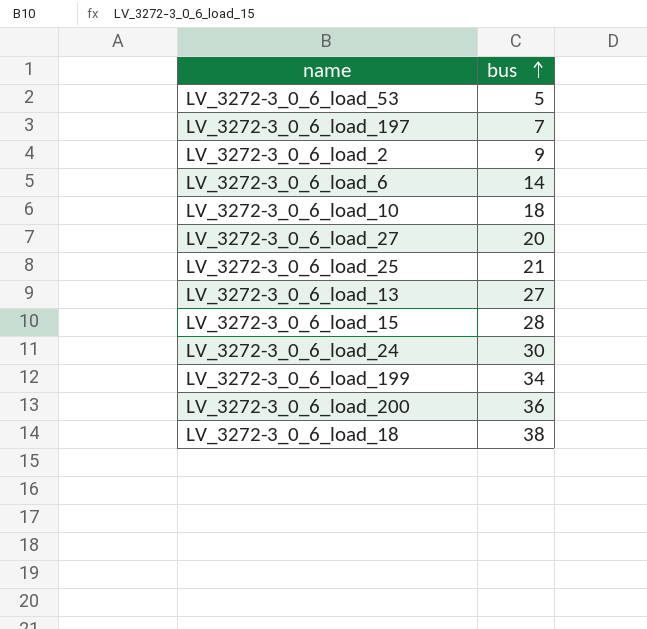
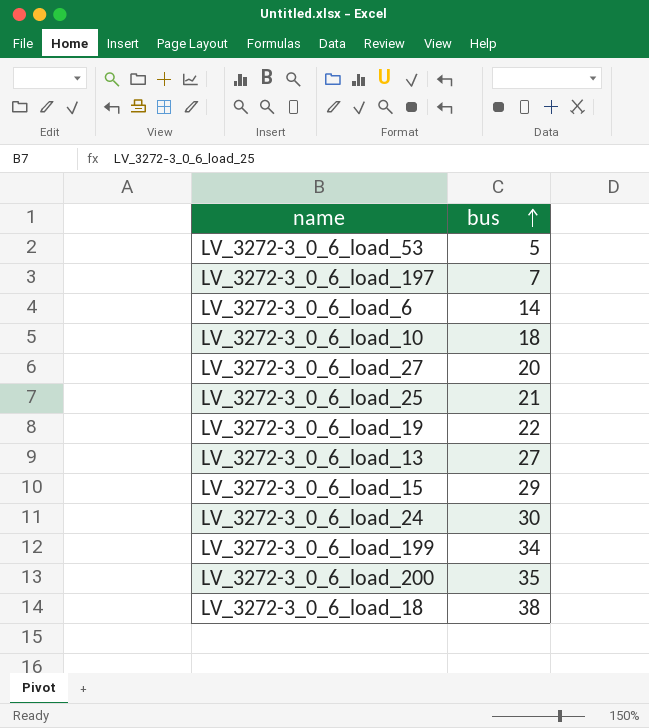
row LV_3272-3_0_6_load_2: 9 -> none
row LV_3272-3_0_6_load_19: none -> 22
LV_3272-3_0_6_load_15 | bus: 28 -> 29
LV_3272-3_0_6_load_200 | bus: 36 -> 35

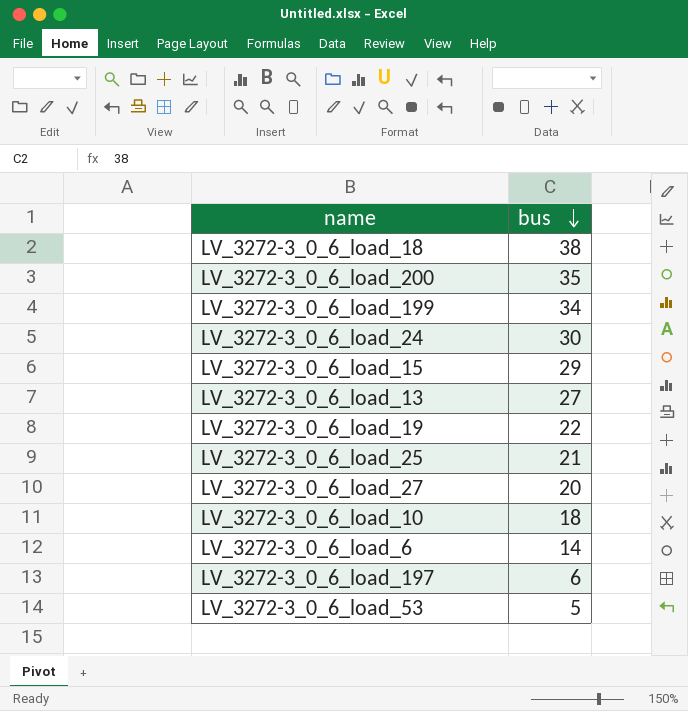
row order: bus ascending -> bus descending
LV_3272-3_0_6_load_197 | bus: 7 -> 6

